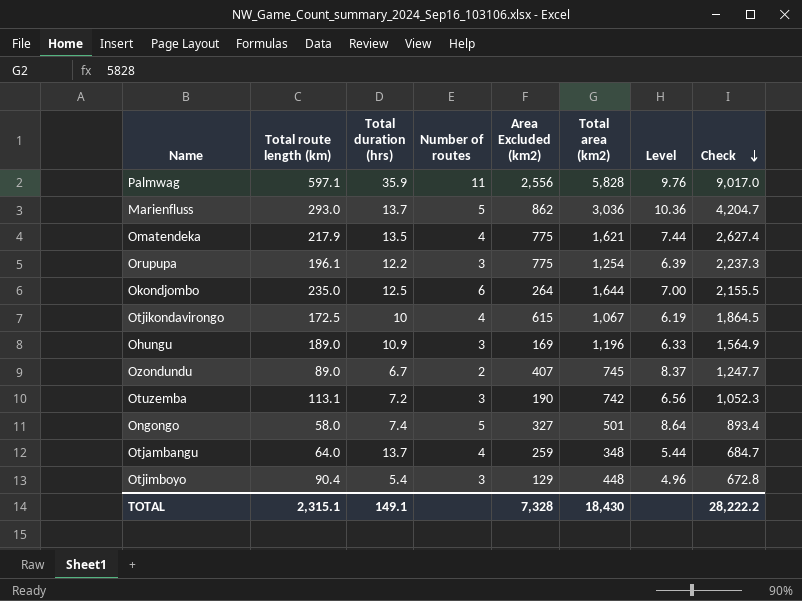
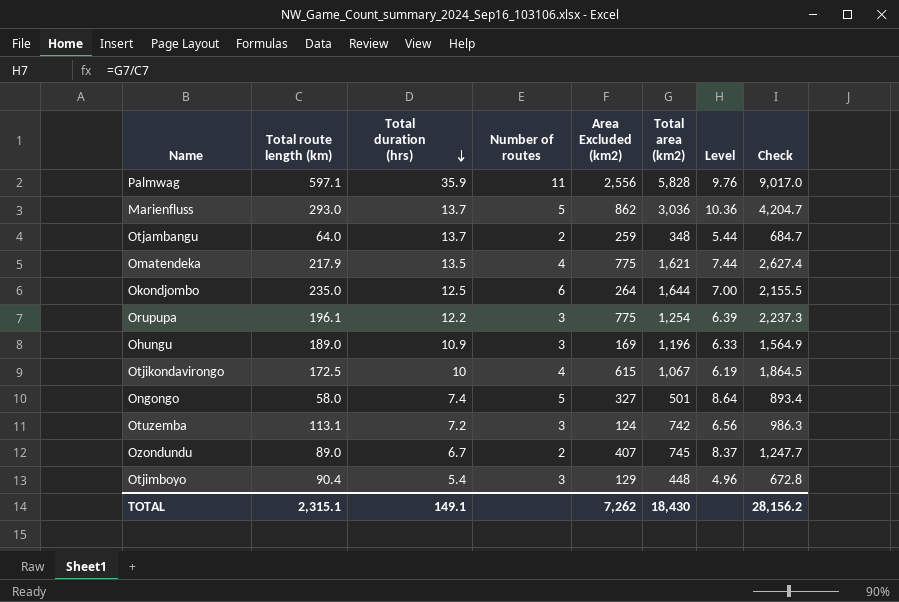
row order: Check descending -> Total duration (hrs) descending
Otjambangu | Number of routes: 4 -> 2
Otuzemba | Area Excluded (km2): 190 -> 124
Otuzemba | Check: 1,052.3 -> 986.3
TOTAL | Area Excluded (km2): 7,328 -> 7,262
TOTAL | Check: 28,222.2 -> 28,156.2

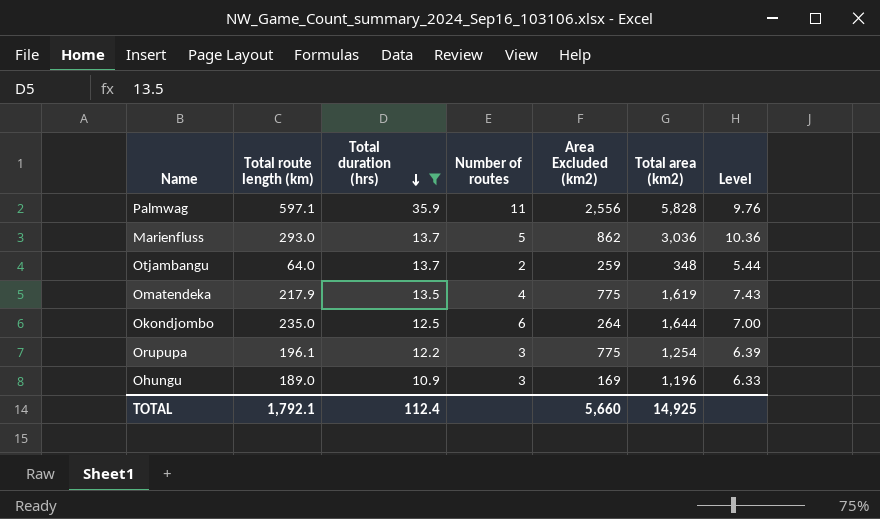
filter: none -> Total duration (hrs) >= 10.9
column Check | formula: [Total route length (km)] + [Total duration (hrs)] + [Area Excluded (km2)] + [Total area (km2)] -> none
Omatendeka | Total area (km2): 1,621 -> 1,619
Omatendeka | Level: 7.44 -> 7.43
TOTAL | Total route length (km): 2,315.1 -> 1,792.1
TOTAL | Total duration (hrs): 149.1 -> 112.4
TOTAL | Area Excluded (km2): 7,262 -> 5,660
TOTAL | Total area (km2): 18,430 -> 14,925

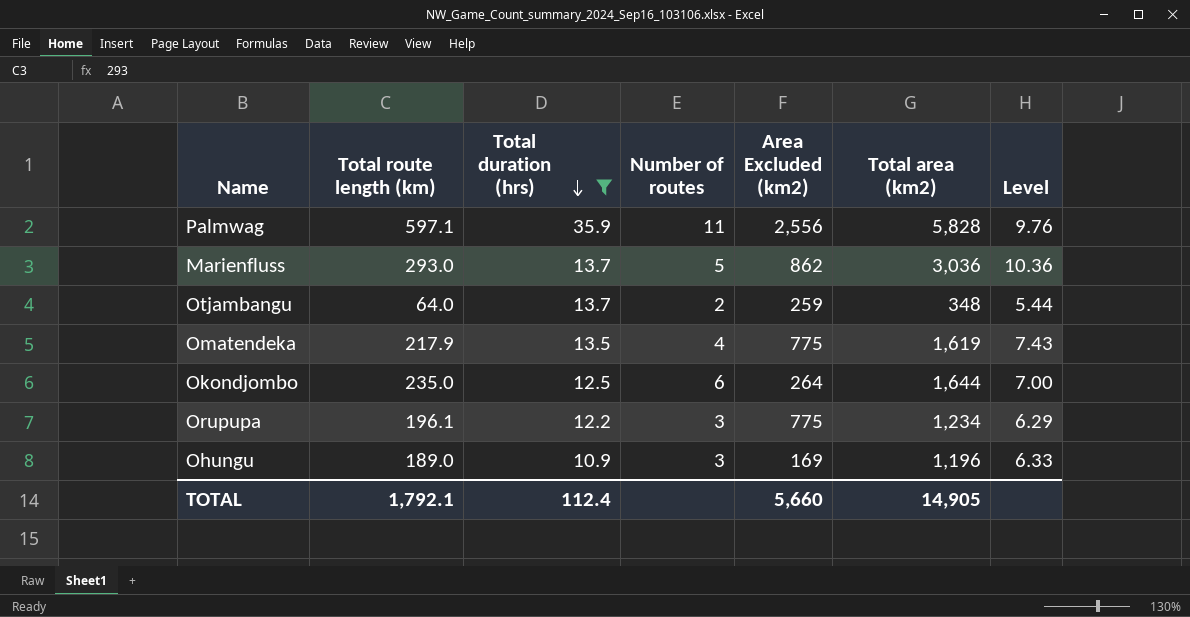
Orupupa | Total area (km2): 1,254 -> 1,234
Orupupa | Level: 6.39 -> 6.29
TOTAL | Total area (km2): 14,925 -> 14,905

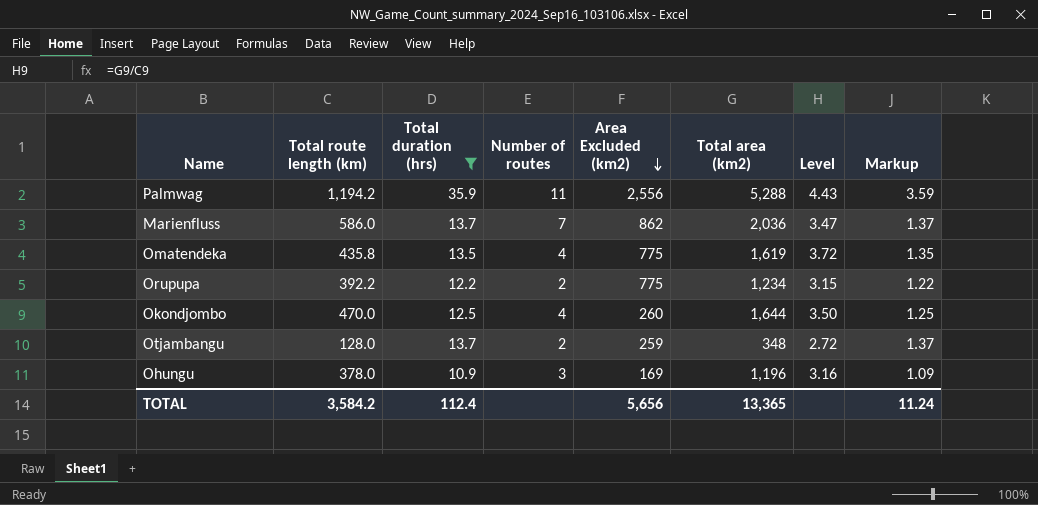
row order: Total duration (hrs) descending -> Area Excluded (km2) descending
column Markup | formula: none -> [Total duration (hrs)] * 0.1
Palmwag | Total route length (km): 597.1 -> 1,194.2
Palmwag | Total area (km2): 5,828 -> 5,288
Palmwag | Level: 9.76 -> 4.43
Marienfluss | Total route length (km): 293.0 -> 586.0
Marienfluss | Number of routes: 5 -> 7
Marienfluss | Total area (km2): 3,036 -> 2,036
Marienfluss | Level: 10.36 -> 3.47
Omatendeka | Total route length (km): 217.9 -> 435.8
Omatendeka | Level: 7.43 -> 3.72
Orupupa | Total route length (km): 196.1 -> 392.2
Orupupa | Number of routes: 3 -> 2
Orupupa | Level: 6.29 -> 3.15
Okondjombo | Total route length (km): 235.0 -> 470.0
Okondjombo | Number of routes: 6 -> 4
Okondjombo | Area Excluded (km2): 264 -> 260
Okondjombo | Level: 7.00 -> 3.50
Otjambangu | Total route length (km): 64.0 -> 128.0
Otjambangu | Level: 5.44 -> 2.72
Ohungu | Total route length (km): 189.0 -> 378.0
Ohungu | Level: 6.33 -> 3.16
TOTAL | Total route length (km): 1,792.1 -> 3,584.2
TOTAL | Area Excluded (km2): 5,660 -> 5,656
TOTAL | Total area (km2): 14,905 -> 13,365

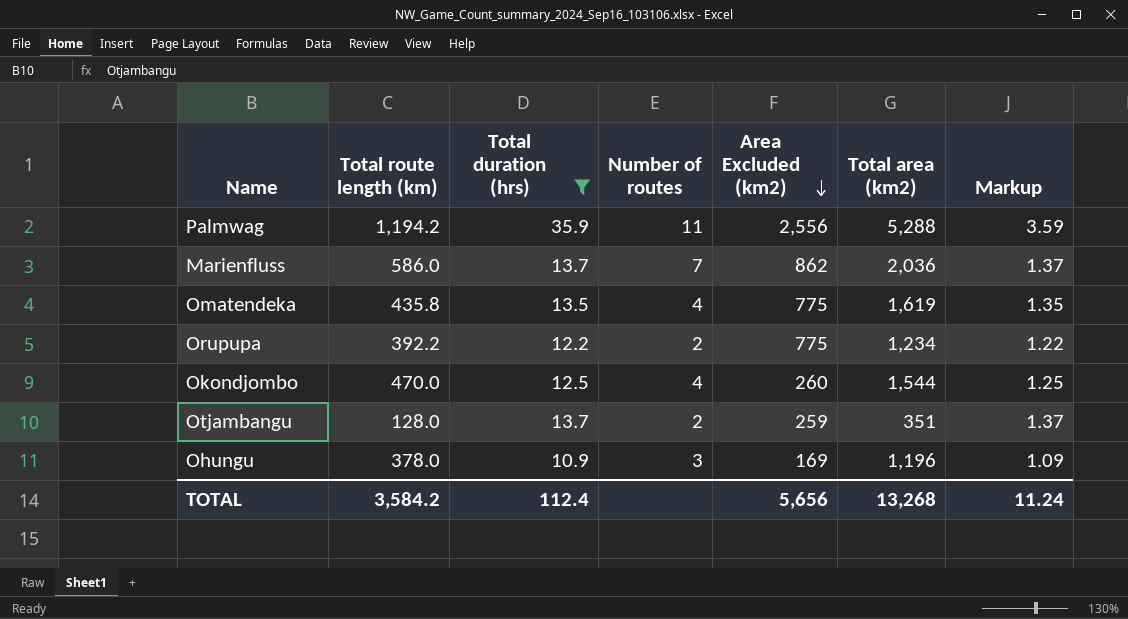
column Level | formula: [Total area (km2)] / [Total route length (km)] -> none
Okondjombo | Total area (km2): 1,644 -> 1,544
Otjambangu | Total area (km2): 348 -> 351
TOTAL | Total area (km2): 13,365 -> 13,268

